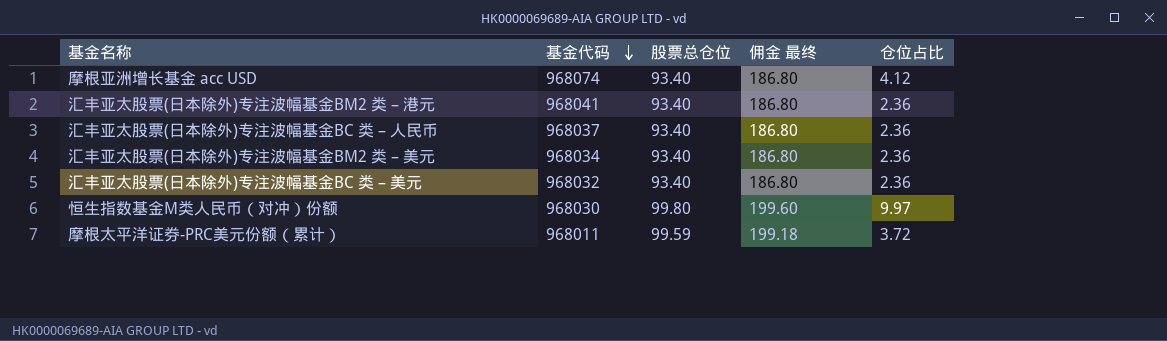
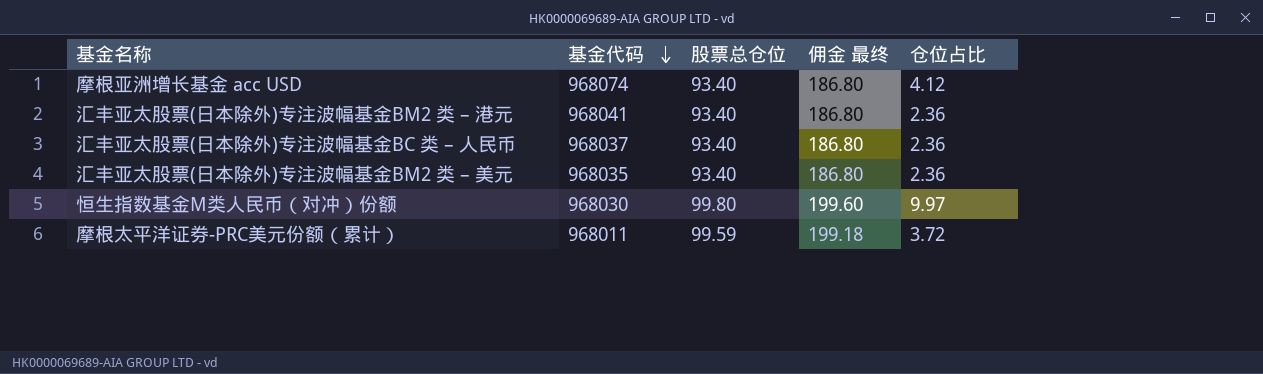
row 汇丰亚太股票(日本除外)专注波幅基金BC 类 – 美元: 968032 | 93.40 | 186.80 | 2.36 -> none
汇丰亚太股票(日本除外)专注波幅基金BM2 类 – 美元 | 基金代码: 968034 -> 968035

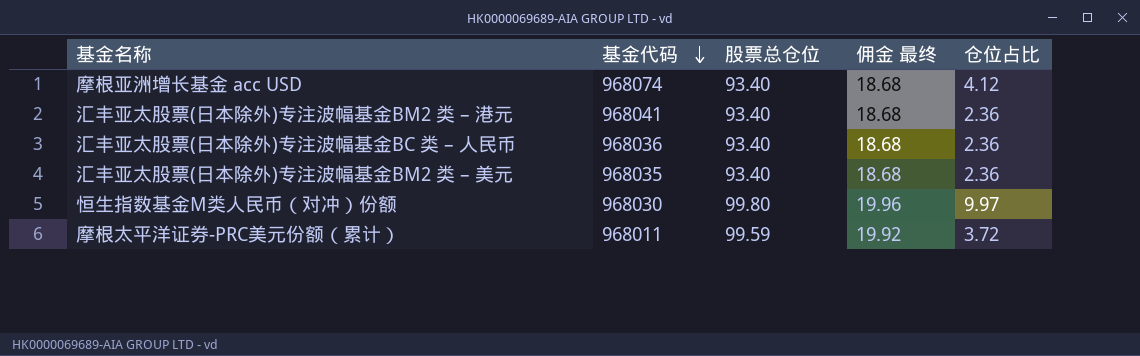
column 佣金 最终 | formula: [股票总仓位] * 2 -> [股票总仓位] * 0.2
汇丰亚太股票(日本除外)专注波幅基金BC 类 – 人民币 | 基金代码: 968037 -> 968036

